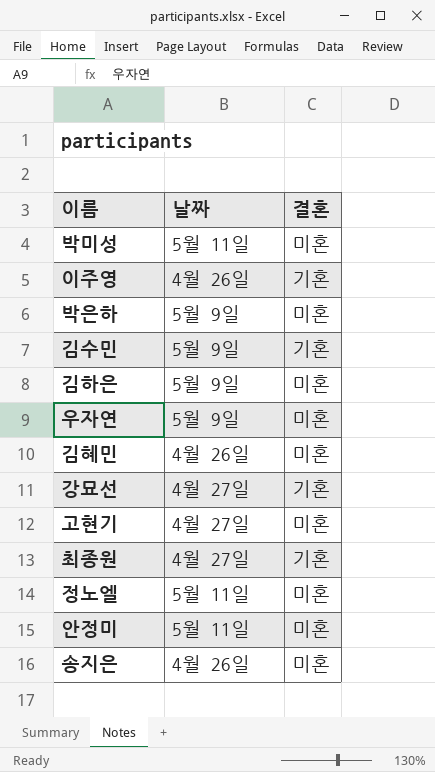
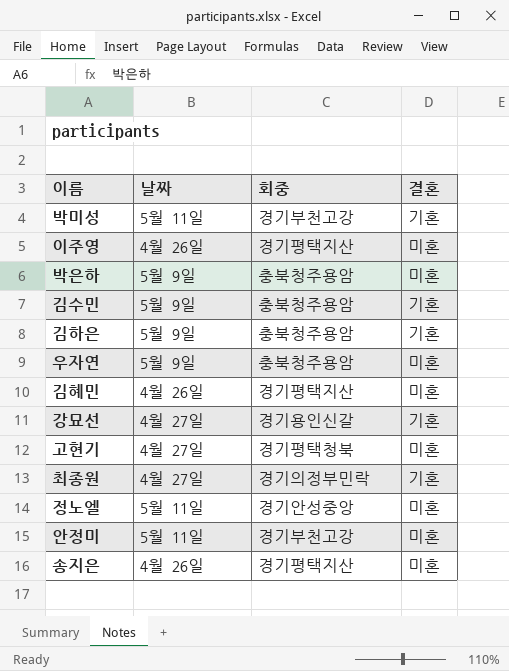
column 회중 | position: none -> 3
박미성 | 결혼: 미혼 -> 기혼
이주영 | 결혼: 기혼 -> 미혼
김하은 | 결혼: 미혼 -> 기혼

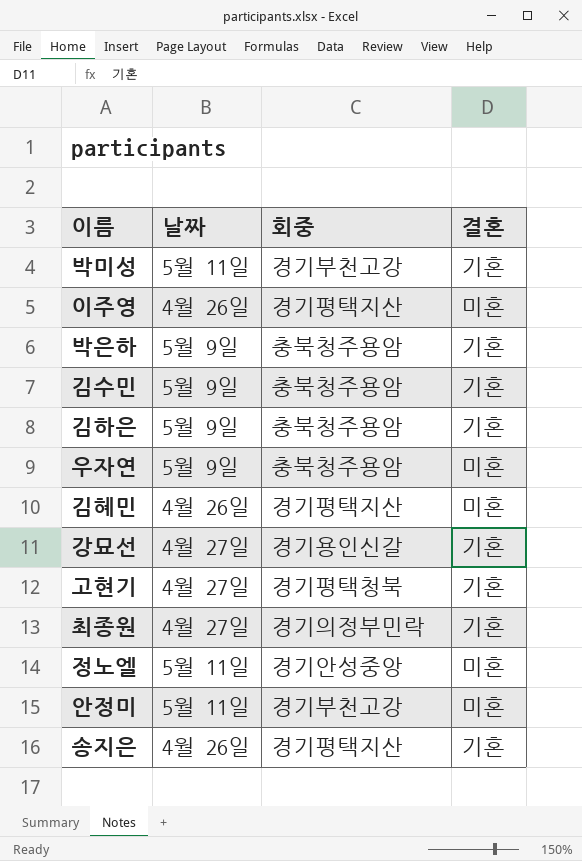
박은하 | 결혼: 미혼 -> 기혼
고현기 | 결혼: 미혼 -> 기혼
송지은 | 결혼: 미혼 -> 기혼

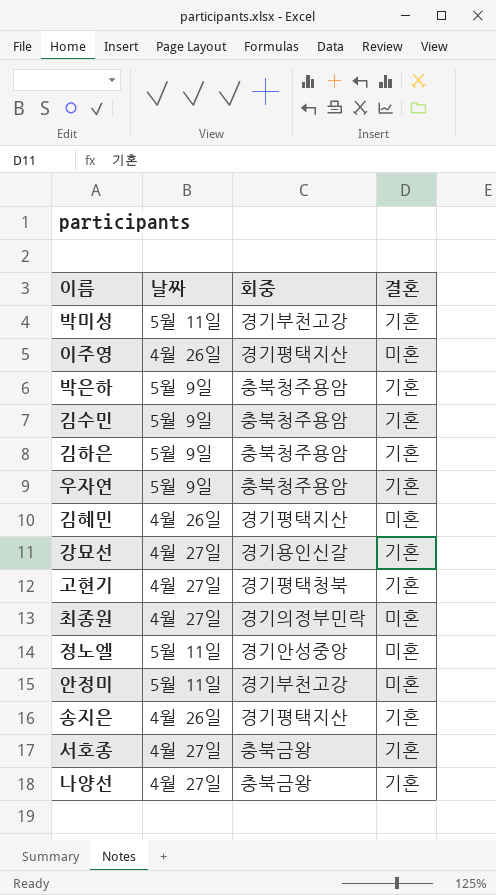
우자연 | 결혼: 미혼 -> 기혼
최종원 | 결혼: 기혼 -> 미혼
row 서호종: none -> 4월 27일 | 충북금왕 | 기혼
row 나양선: none -> 4월 27일 | 충북금왕 | 기혼

